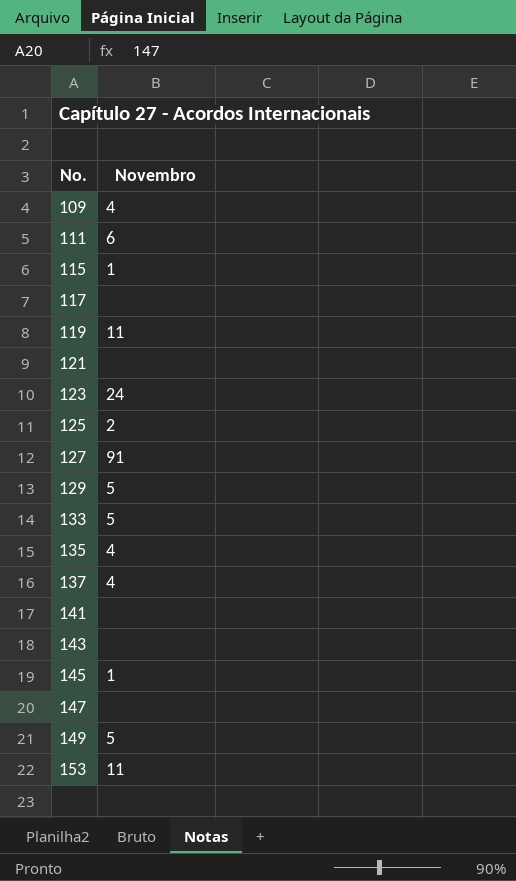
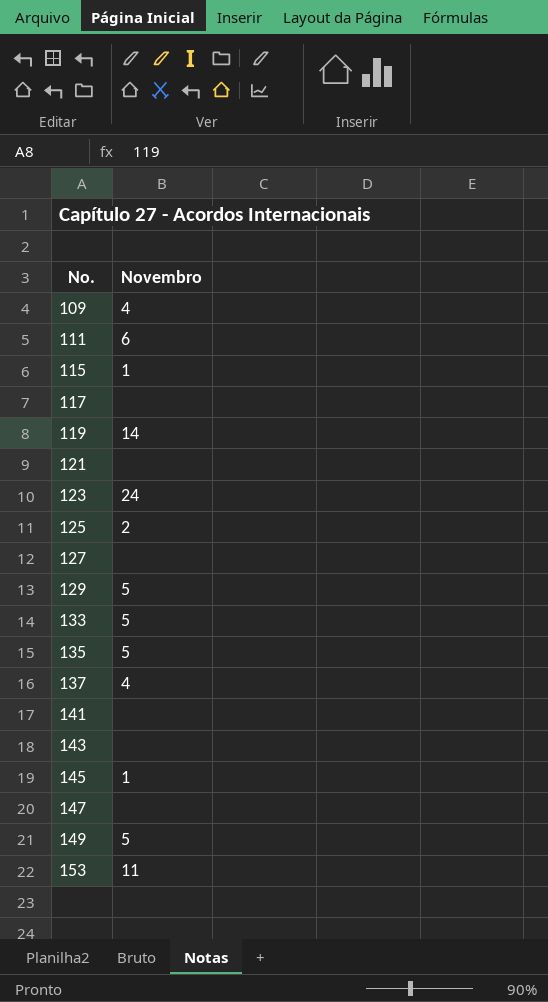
119 | Novembro: 11 -> 14
127 | Novembro: 91 -> none
135 | Novembro: 4 -> 5

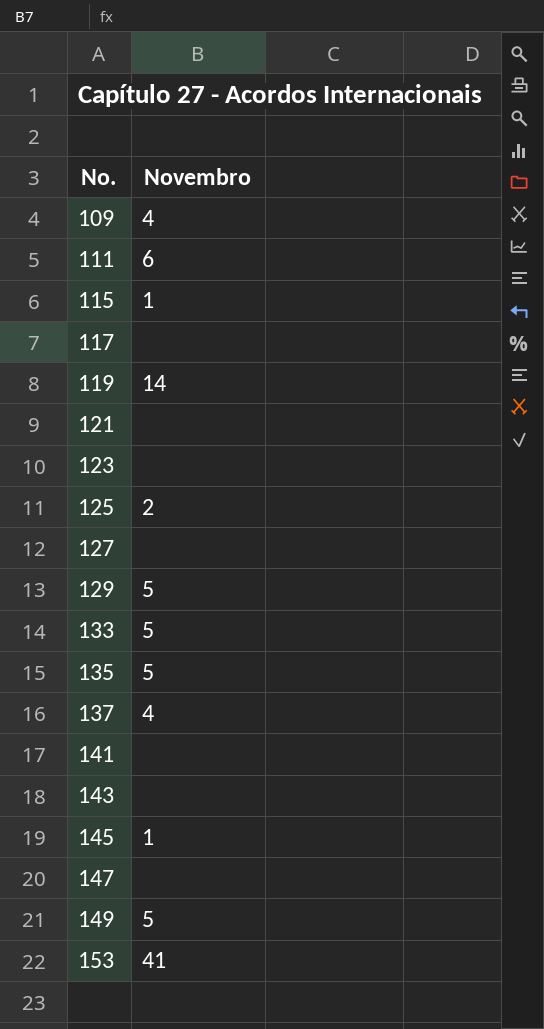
123 | Novembro: 24 -> none
153 | Novembro: 11 -> 41

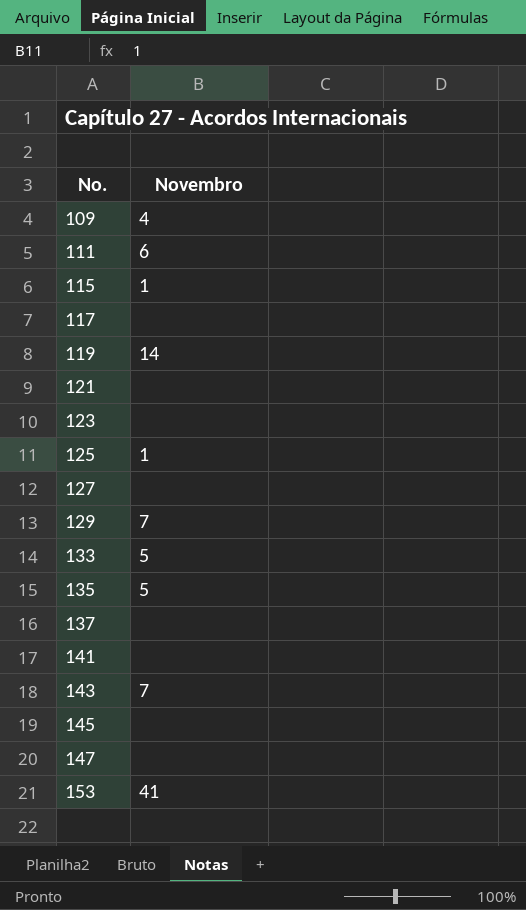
row 149: 5 -> none
125 | Novembro: 2 -> 1
129 | Novembro: 5 -> 7
137 | Novembro: 4 -> none
143 | Novembro: none -> 7
145 | Novembro: 1 -> none

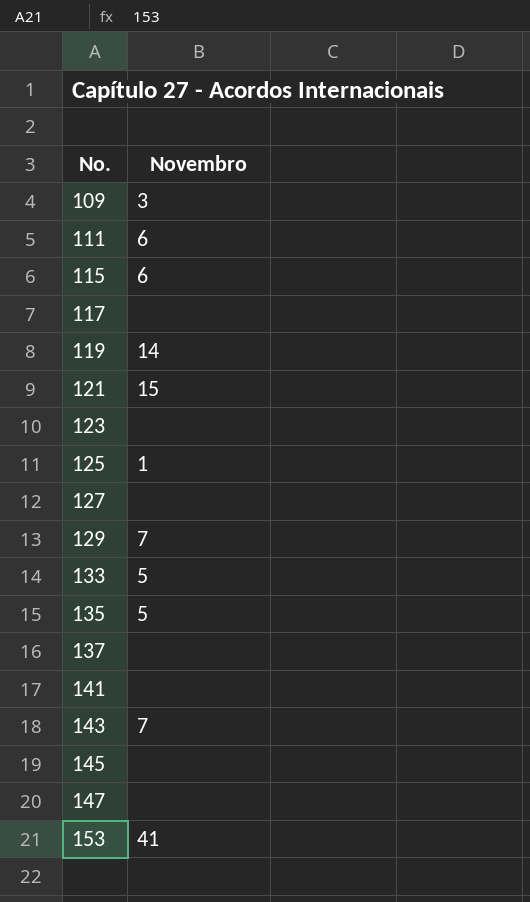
109 | Novembro: 4 -> 3
115 | Novembro: 1 -> 6
121 | Novembro: none -> 15

